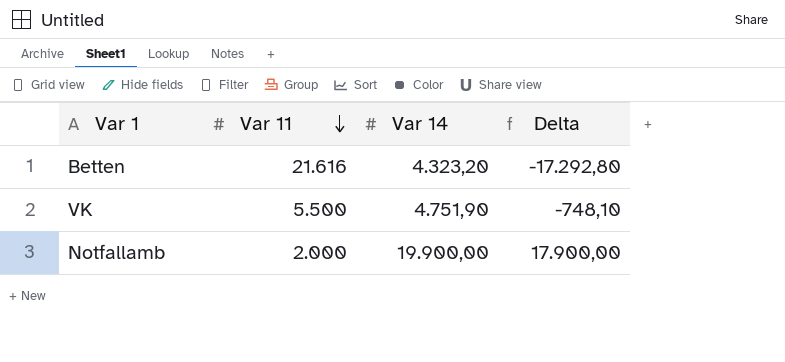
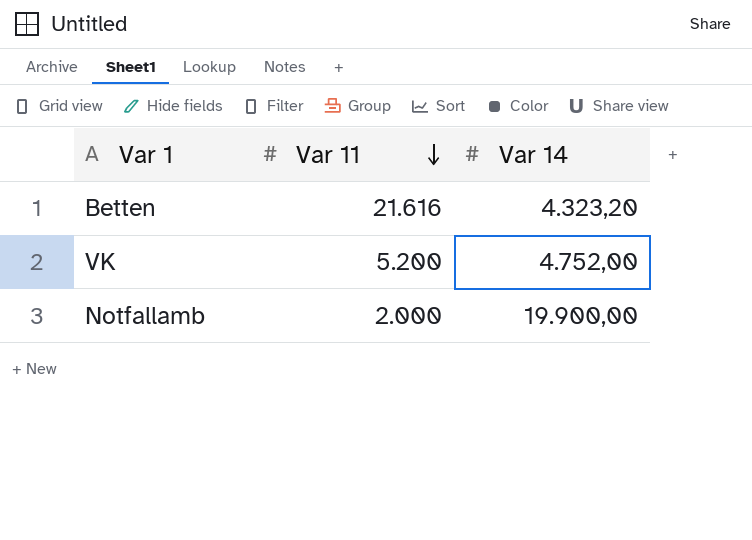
column Delta | formula: [Var 14] - [Var 11] -> none
VK | Var 11: 5.500 -> 5.200
VK | Var 14: 4.751,90 -> 4.752,00

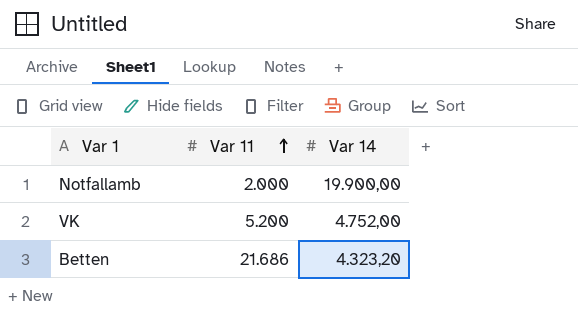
row order: Var 11 descending -> Var 11 ascending
Betten | Var 11: 21.616 -> 21.686

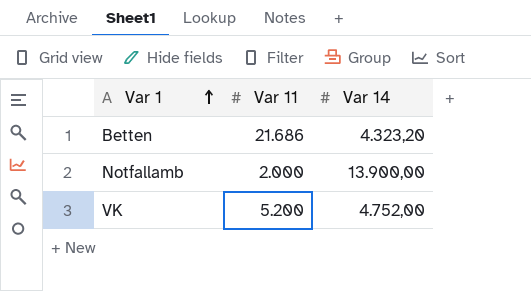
row order: Var 11 ascending -> Var 1 ascending
Notfallamb | Var 14: 19.900,00 -> 13.900,00

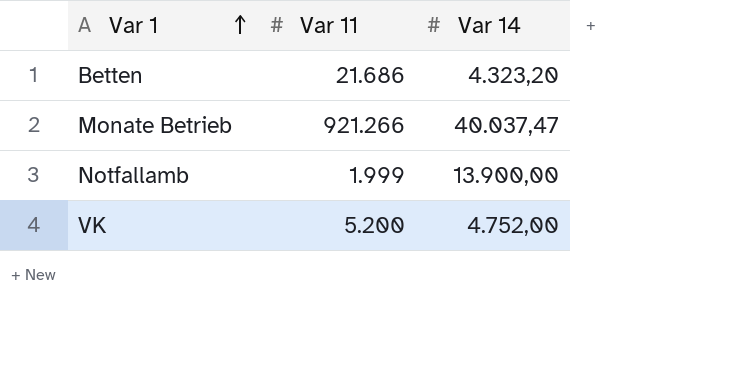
row Monate Betrieb: none -> 921.266 | 40.037,47
Notfallamb | Var 11: 2.000 -> 1.999

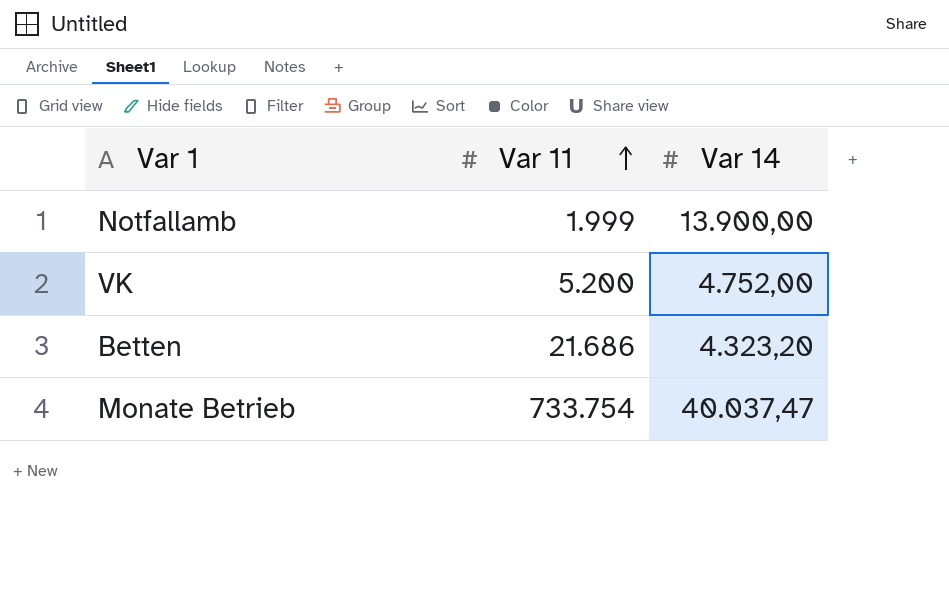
row order: Var 1 ascending -> Var 11 ascending
Monate Betrieb | Var 11: 921.266 -> 733.754

